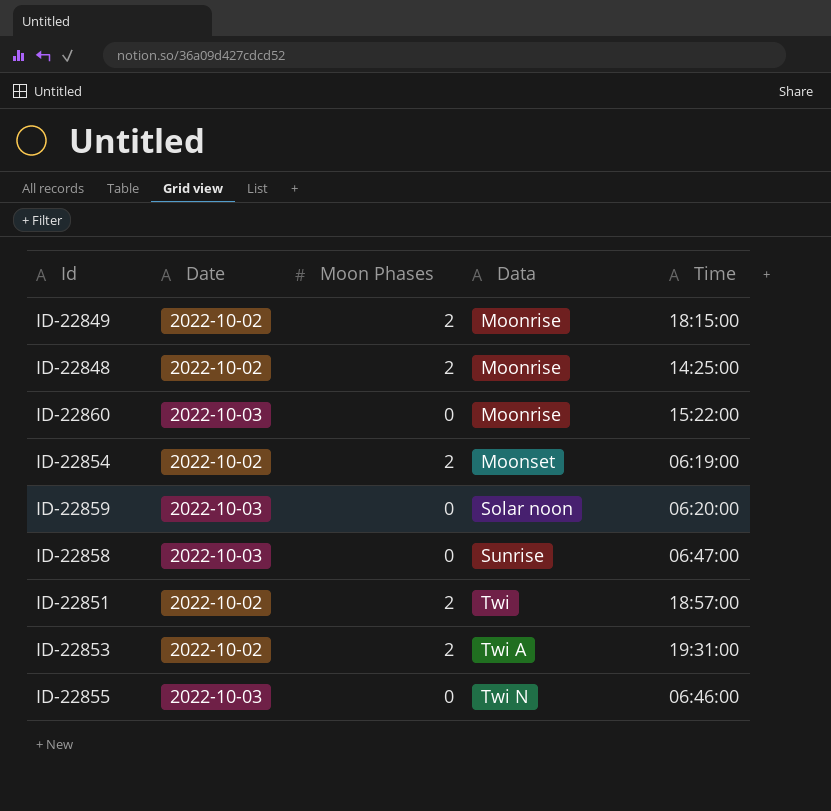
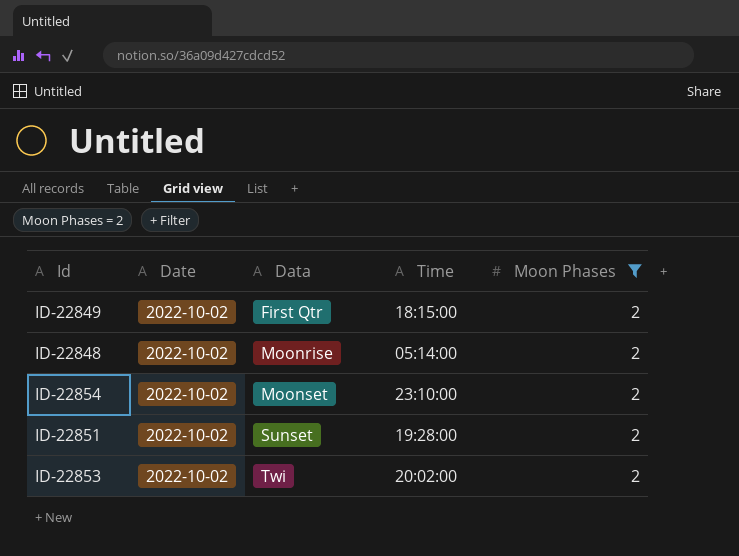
filter: none -> Moon Phases = 2
column Moon Phases | position: 3 -> 5
ID-22849 | Data: Moonrise -> First Qtr
ID-22848 | Time: 14:25:00 -> 05:14:00
ID-22854 | Time: 06:19:00 -> 23:10:00
ID-22851 | Data: Twi -> Sunset
ID-22851 | Time: 18:57:00 -> 19:28:00
ID-22853 | Data: Twi A -> Twi
ID-22853 | Time: 19:31:00 -> 20:02:00

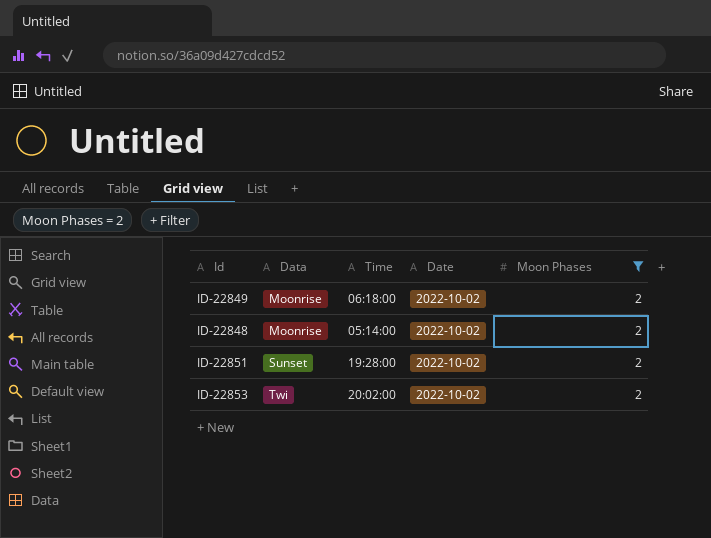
column Date | position: 2 -> 4
row ID-22854: 2022-10-02 | Moonset | 23:10:00 | 2 -> none
ID-22849 | Data: First Qtr -> Moonrise
ID-22849 | Time: 18:15:00 -> 06:18:00

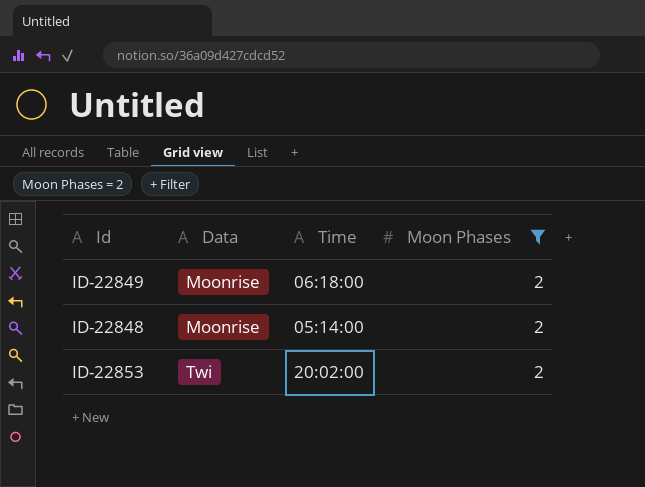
column Date | position: 4 -> none
row ID-22851: Sunset | 19:28:00 | 2022-10-02 | 2 -> none

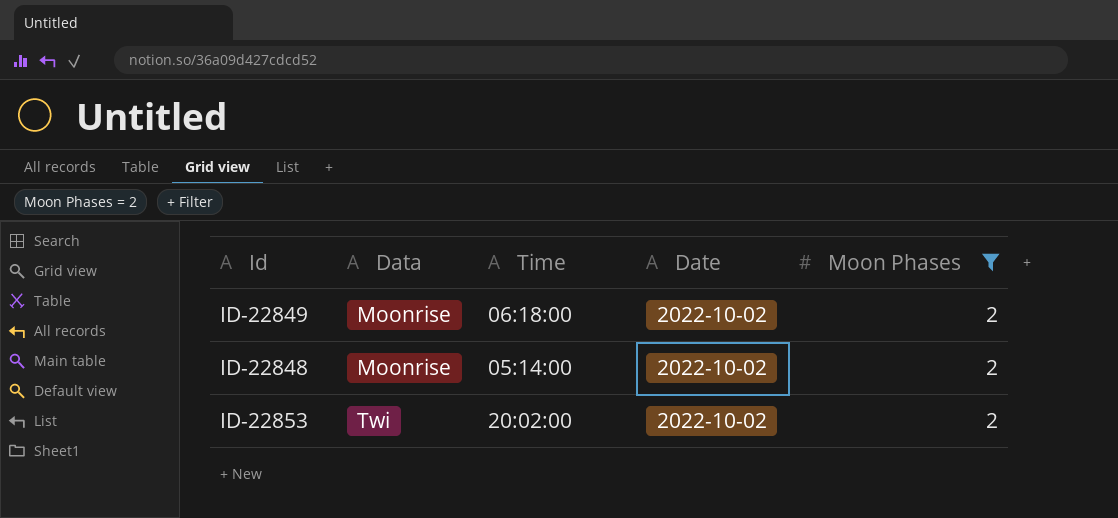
column Date | position: none -> 4

